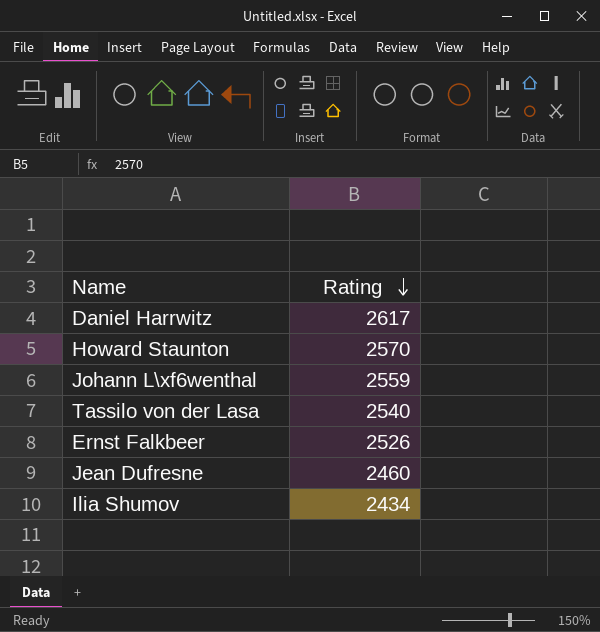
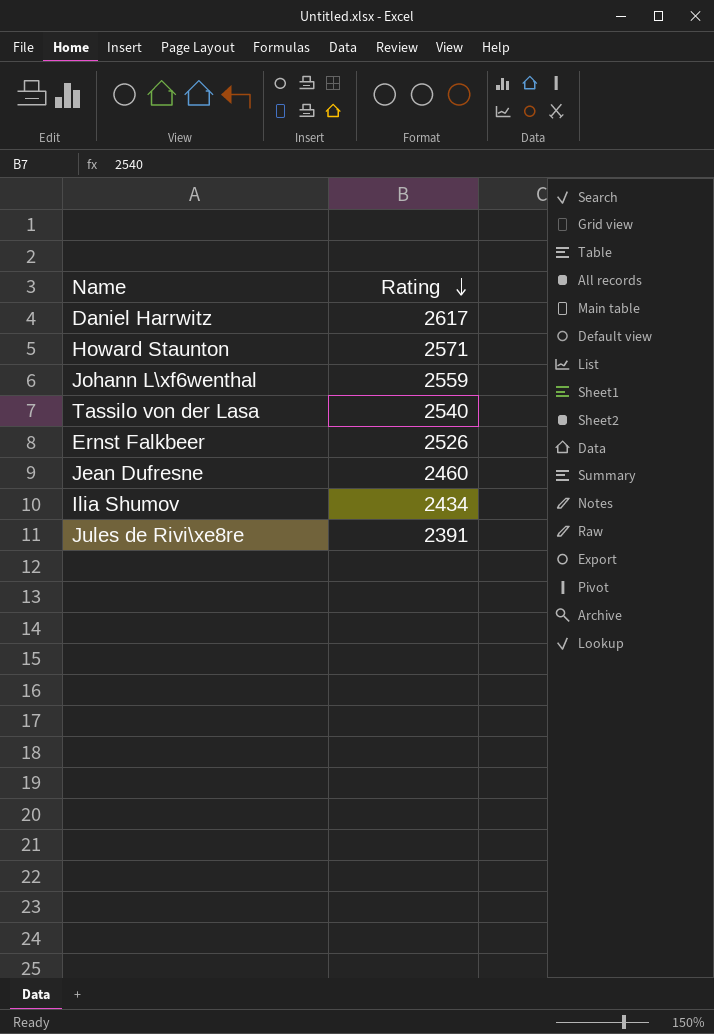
Howard Staunton | Rating: 2570 -> 2571
row Jules de Rivi\xe8re: none -> 2391

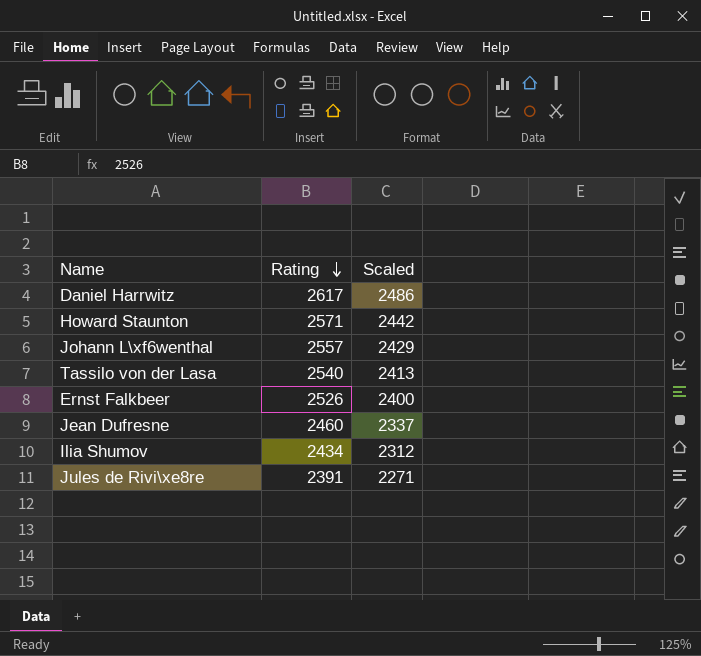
column Scaled | formula: none -> [Rating] * 0.95
Johann L\xf6wenthal | Rating: 2559 -> 2557

